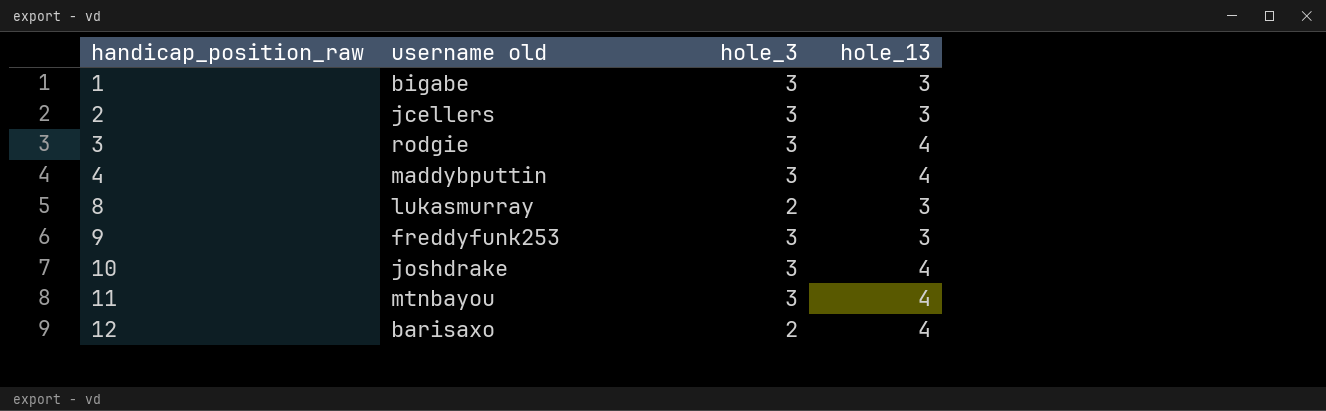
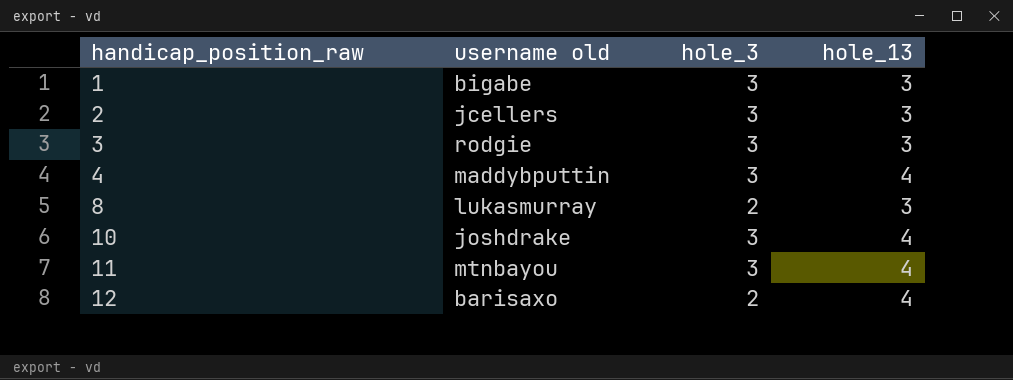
row 9: freddyfunk253 | 3 | 3 -> none
3 | hole_13: 4 -> 3

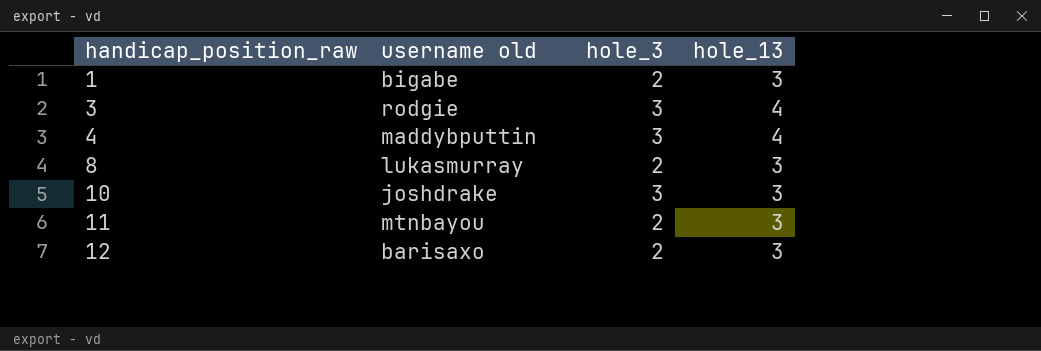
row 2: jcellers | 3 | 3 -> none
1 | hole_3: 3 -> 2
3 | hole_13: 3 -> 4
10 | hole_13: 4 -> 3
11 | hole_3: 3 -> 2
11 | hole_13: 4 -> 3
12 | hole_13: 4 -> 3

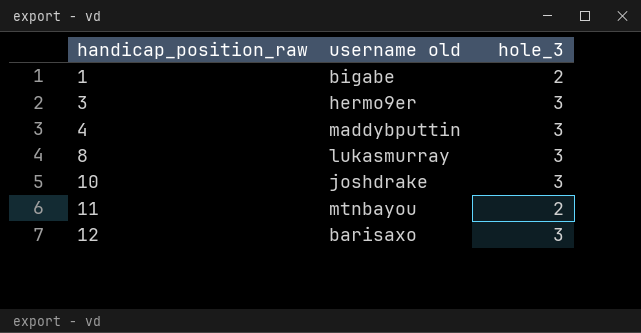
column hole_13 | position: 4 -> none
3 | username old: rodgie -> hermo9er
8 | hole_3: 2 -> 3
12 | hole_3: 2 -> 3

